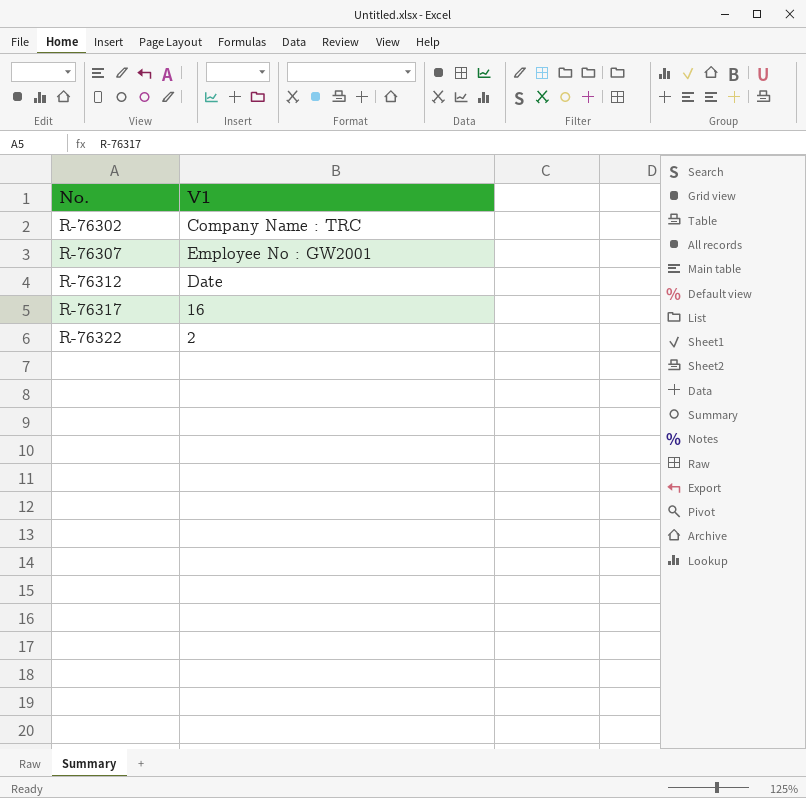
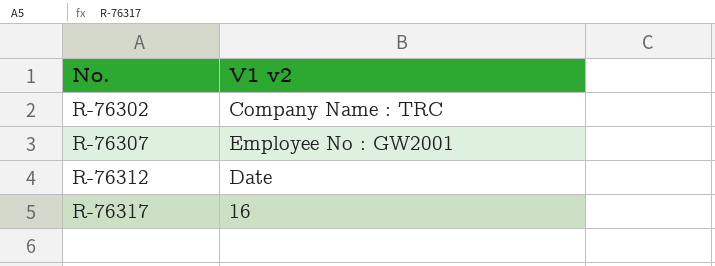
column name: V1 -> V1 v2
row R-76322: 2 -> none

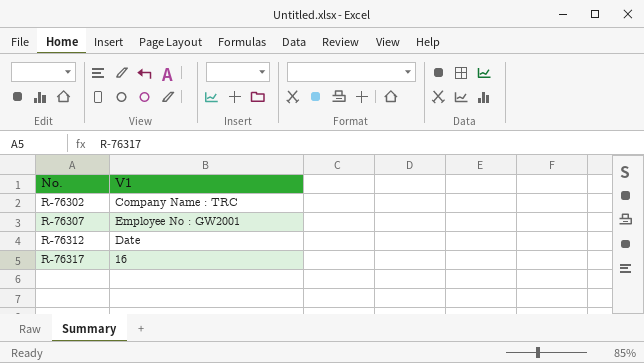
column name: V1 v2 -> V1

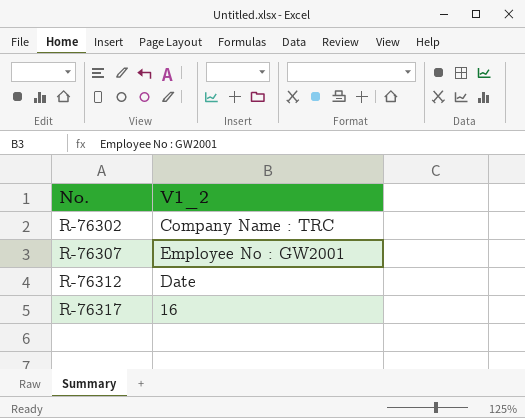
column name: V1 -> V1_2

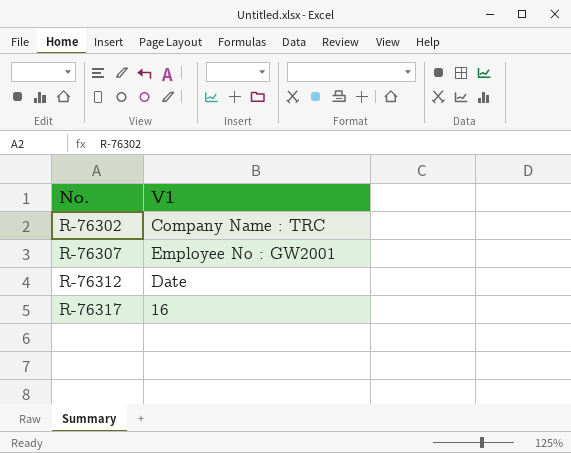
column name: V1_2 -> V1

